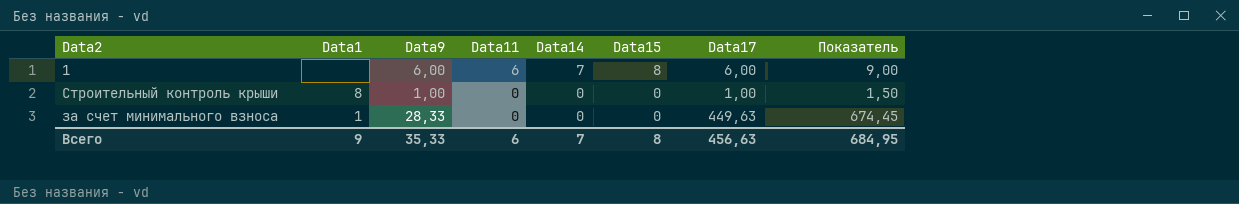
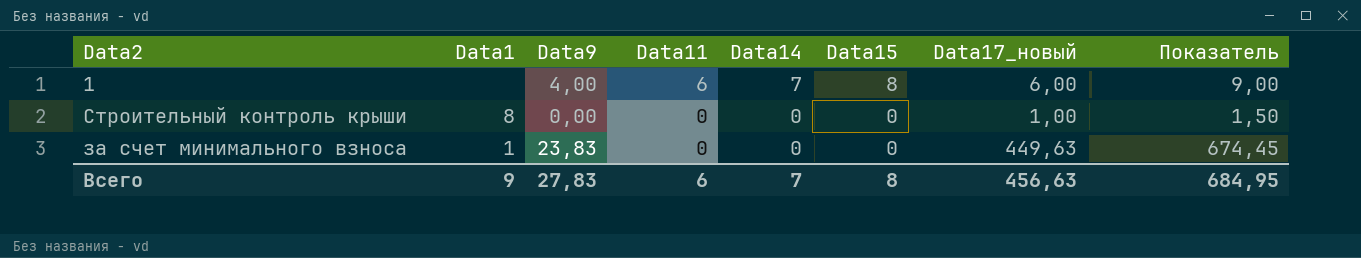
column name: Data17 -> Data17_новый
1 | Data9: 6,00 -> 4,00
Строительный контроль крыши | Data9: 1,00 -> 0,00
за счет минимального взноса | Data9: 28,33 -> 23,83
Всего | Data9: 35,33 -> 27,83

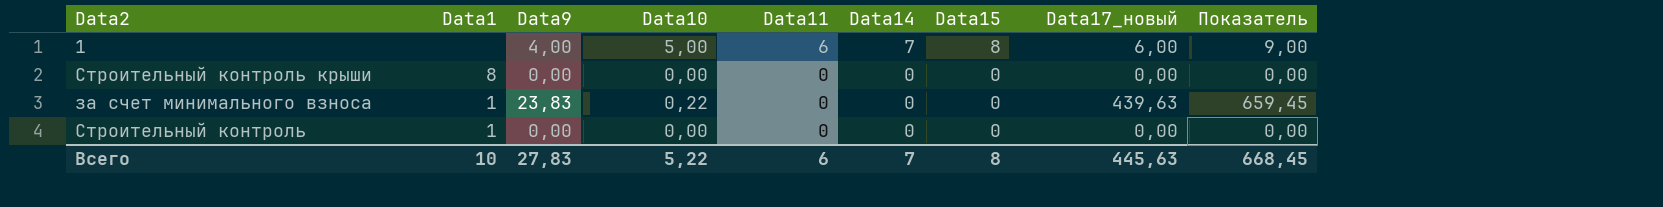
column Data10 | position: none -> 4
Строительный контроль крыши | Data17_новый: 1,00 -> 0,00
Строительный контроль крыши | Показатель: 1,50 -> 0,00
за счет минимального взноса | Data17_новый: 449,63 -> 439,63
за счет минимального взноса | Показатель: 674,45 -> 659,45
row Строительный контроль: none -> 1 | 0,00 | 0,00 | 0 | 0 | 0 | 0,00 | 0,00
Всего | Data1: 9 -> 10
Всего | Data17_новый: 456,63 -> 445,63
Всего | Показатель: 684,95 -> 668,45

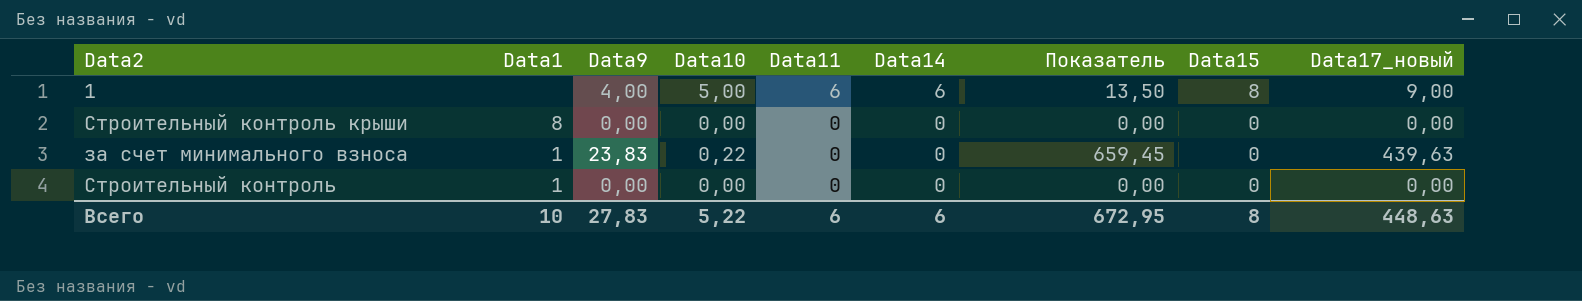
column Показатель | position: 9 -> 7
1 | Data14: 7 -> 6
1 | Показатель: 9,00 -> 13,50
1 | Data17_новый: 6,00 -> 9,00
Всего | Data14: 7 -> 6
Всего | Показатель: 668,45 -> 672,95
Всего | Data17_новый: 445,63 -> 448,63

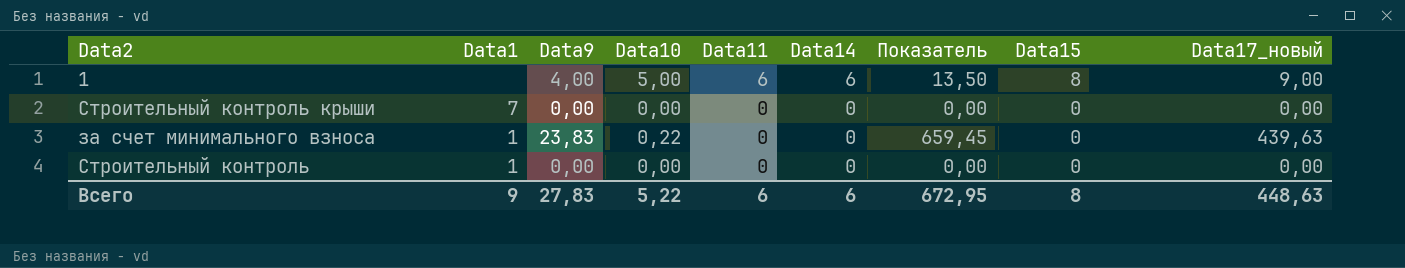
Строительный контроль крыши | Data1: 8 -> 7
Всего | Data1: 10 -> 9

